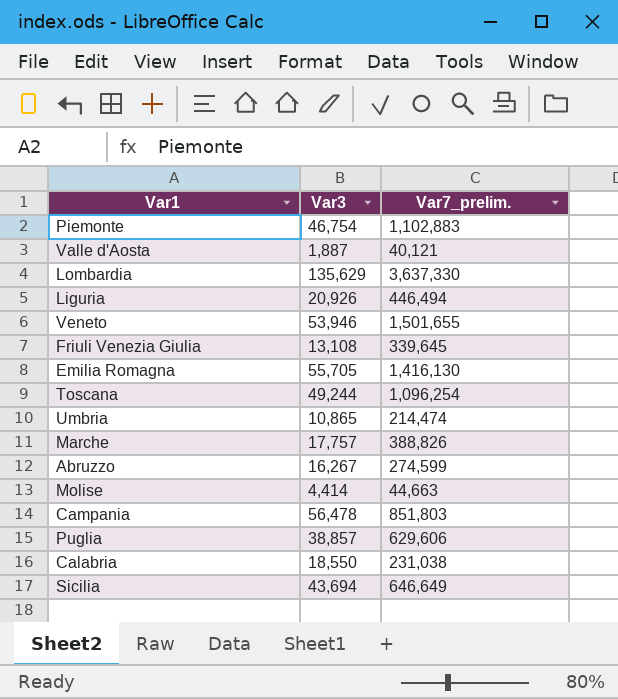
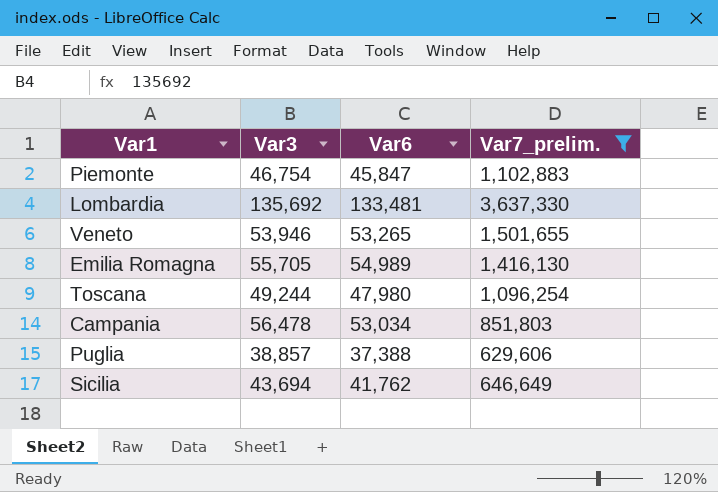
filter: none -> Var7_prelim. >= 629,606
column Var6 | position: none -> 3
Lombardia | Var3: 135,629 -> 135,692

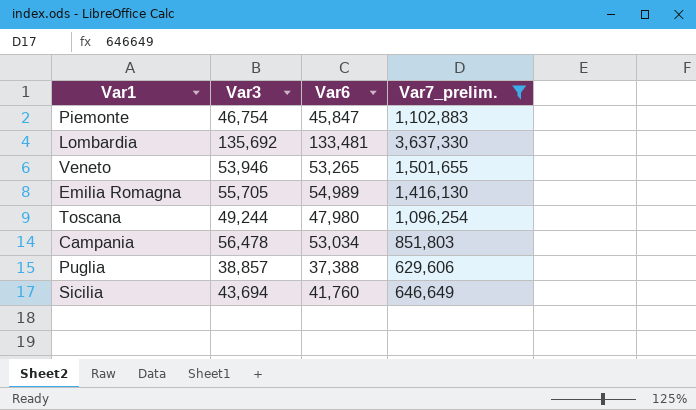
Sicilia | Var6: 41,762 -> 41,760

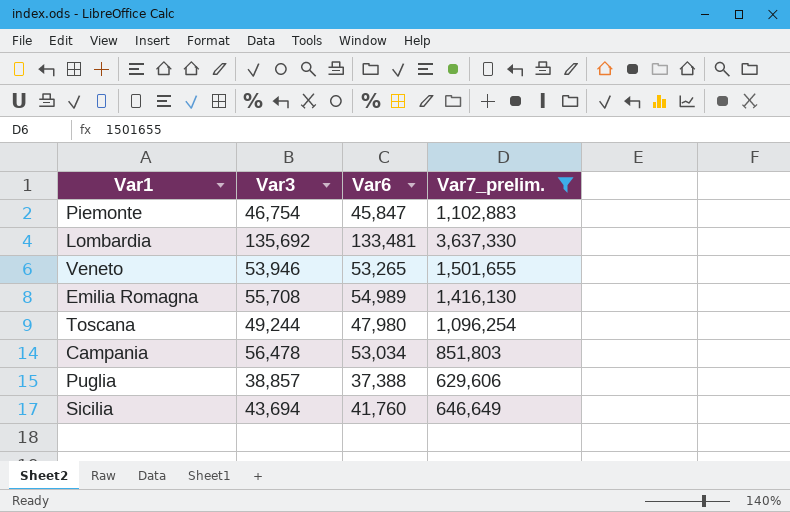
Emilia Romagna | Var3: 55,705 -> 55,708

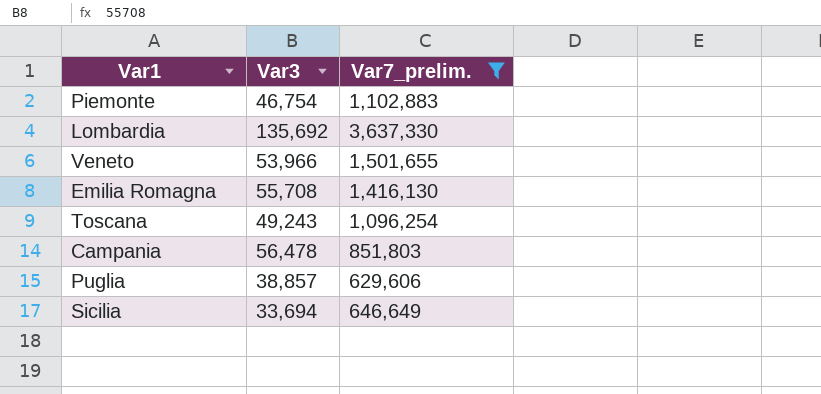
column Var6 | position: 3 -> none
Veneto | Var3: 53,946 -> 53,966
Toscana | Var3: 49,244 -> 49,243
Sicilia | Var3: 43,694 -> 33,694

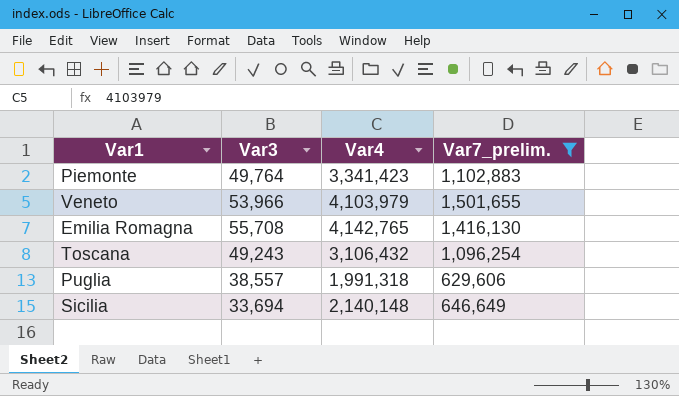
column Var4 | position: none -> 3
row Lombardia: 135,692 | 3,637,330 -> none
row Campania: 56,478 | 851,803 -> none
Piemonte | Var3: 46,754 -> 49,764
Puglia | Var3: 38,857 -> 38,557

